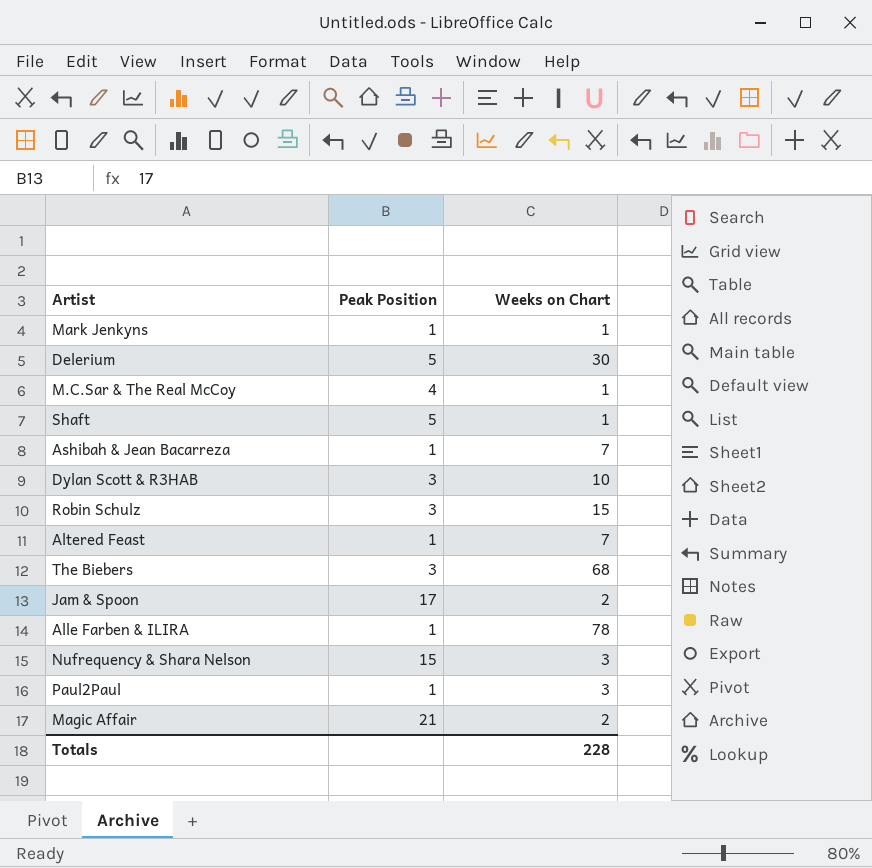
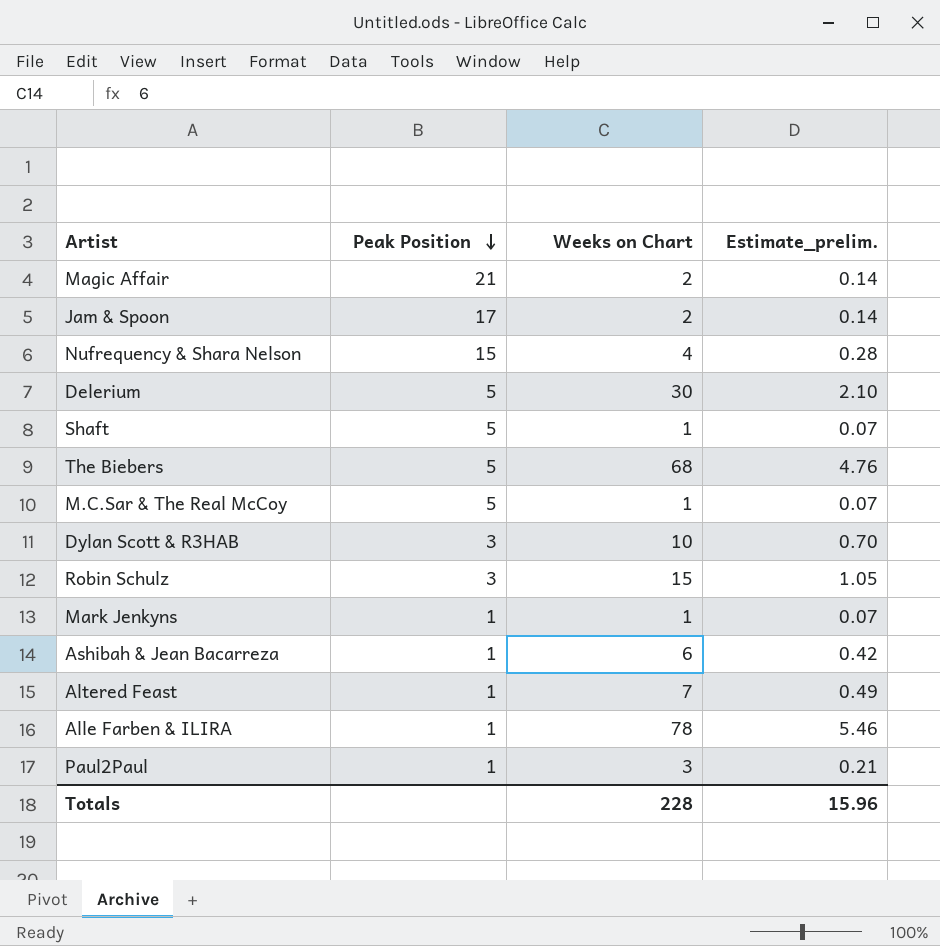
row order: none -> Peak Position descending
column Estimate_prelim. | formula: none -> [Weeks on Chart] * 0.07
Nufrequency & Shara Nelson | Weeks on Chart: 3 -> 4
The Biebers | Peak Position: 3 -> 5
M.C.Sar & The Real McCoy | Peak Position: 4 -> 5
Ashibah & Jean Bacarreza | Weeks on Chart: 7 -> 6

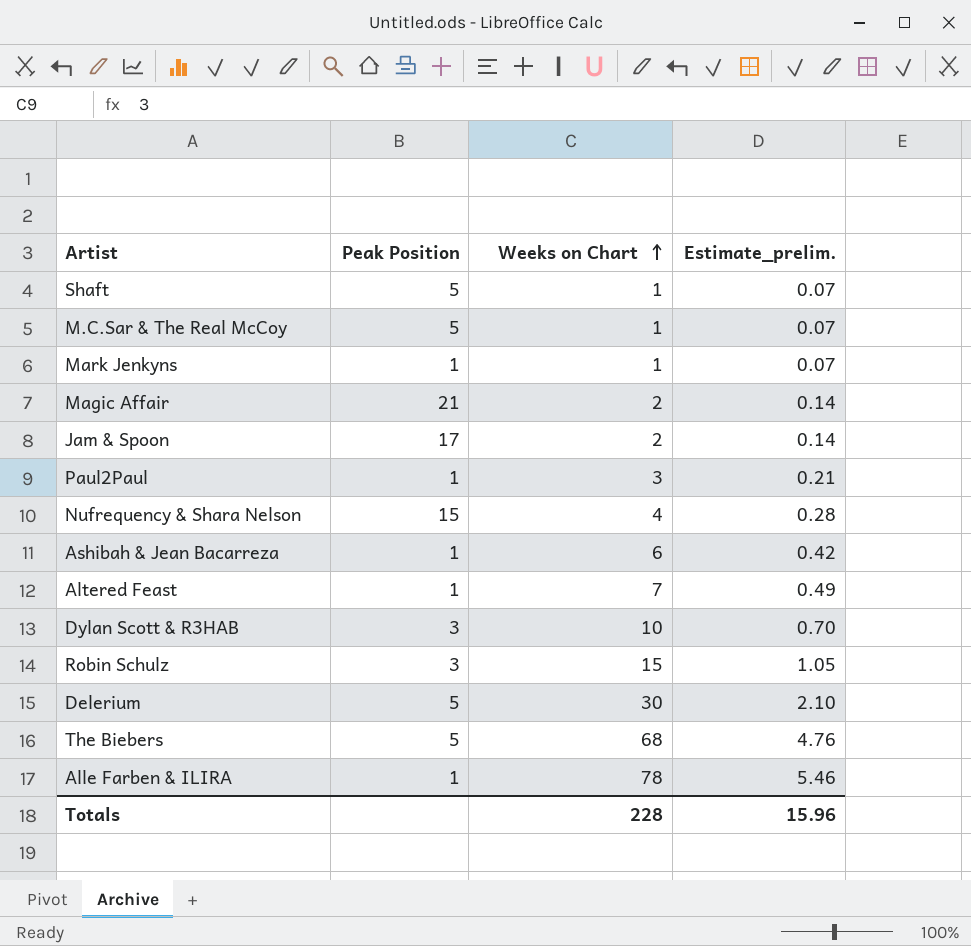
row order: Peak Position descending -> Weeks on Chart ascending

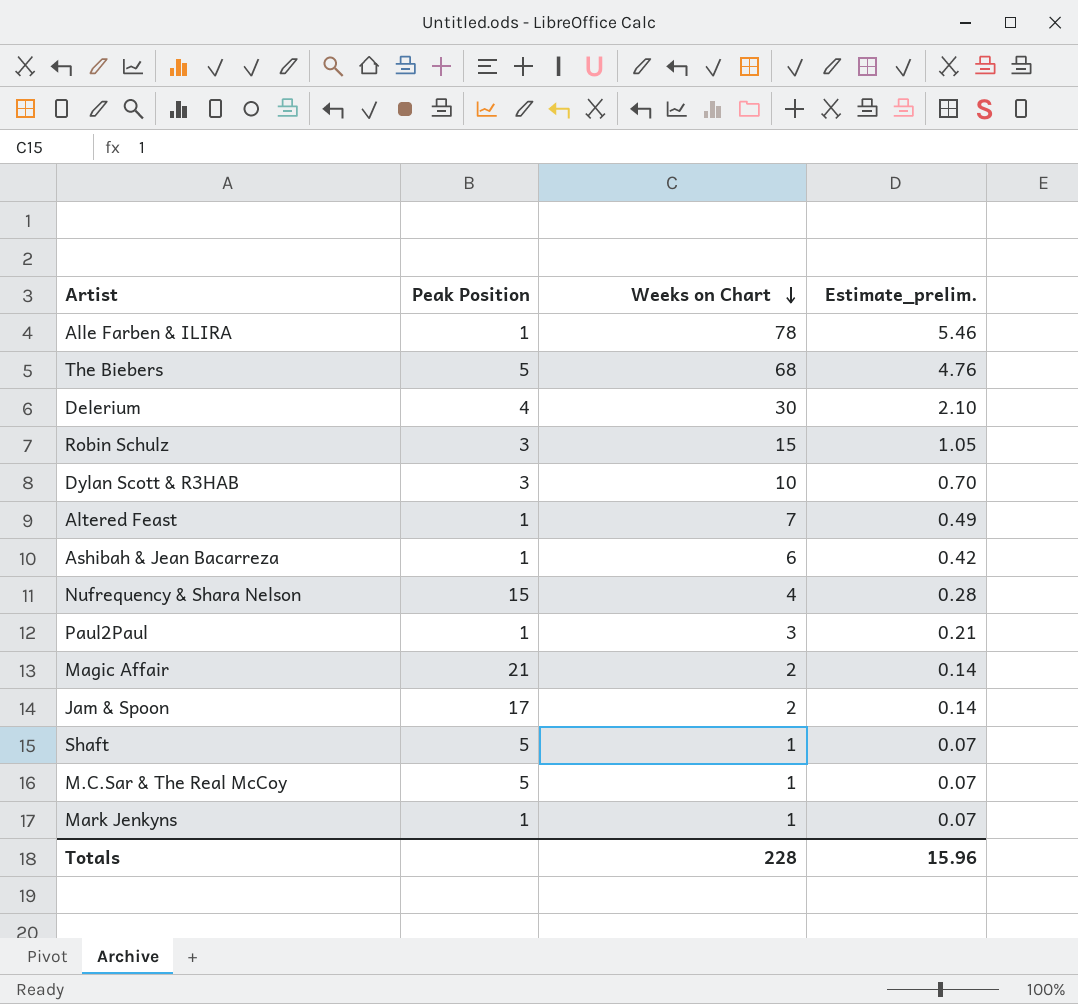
row order: Weeks on Chart ascending -> Weeks on Chart descending
Delerium | Peak Position: 5 -> 4

